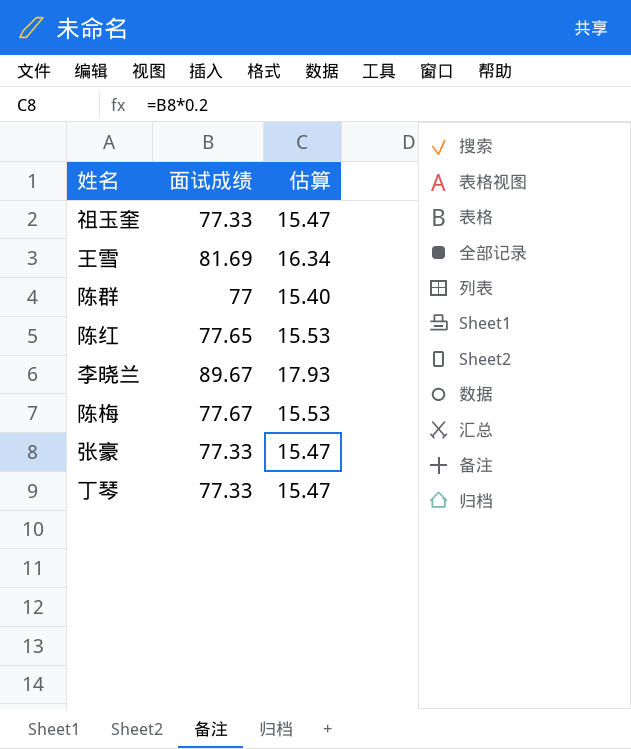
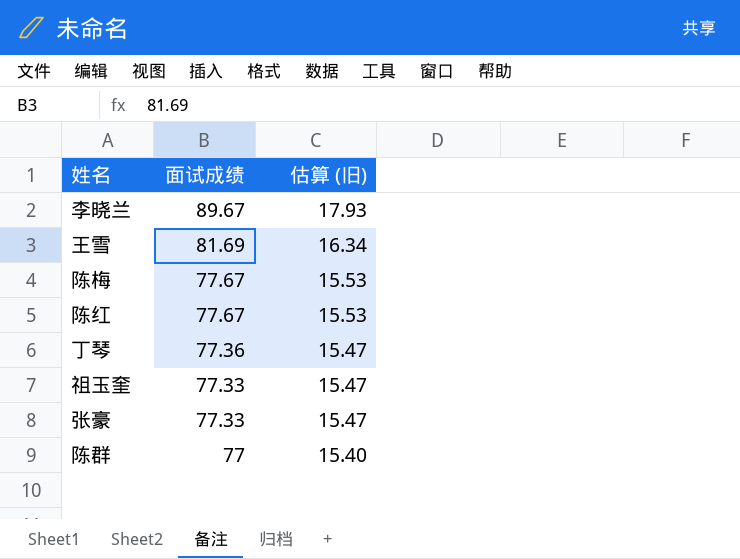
row order: none -> 面试成绩 descending
column name: 估算 -> 估算 (旧)
陈红 | 面试成绩: 77.65 -> 77.67
丁琴 | 面试成绩: 77.33 -> 77.36

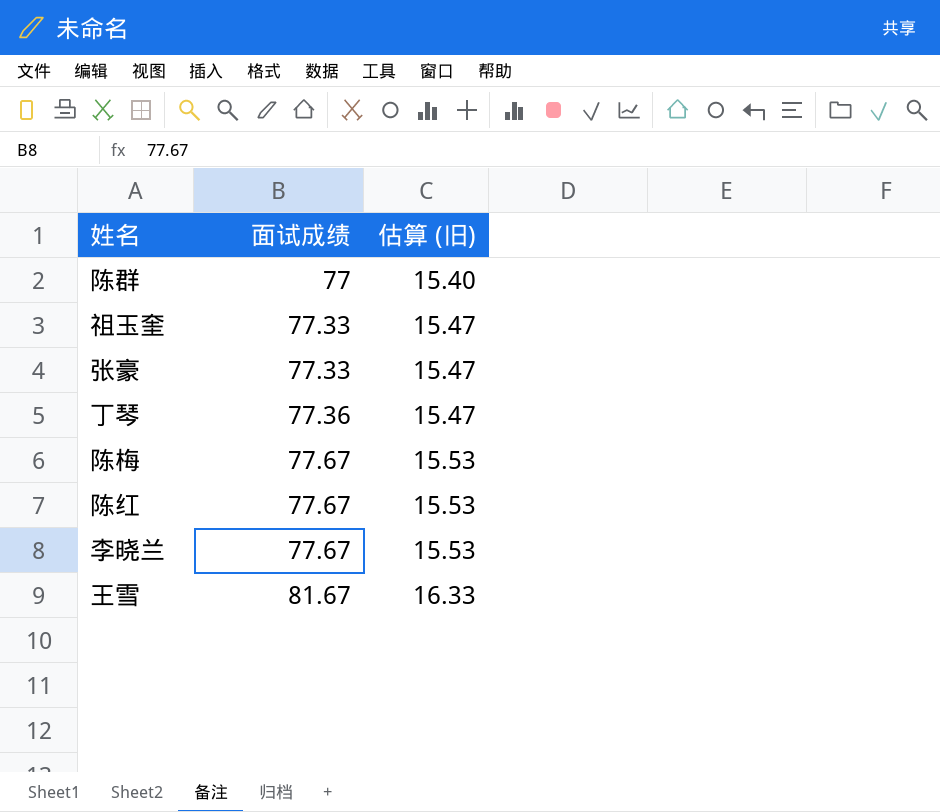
row order: 面试成绩 descending -> 面试成绩 ascending
李晓兰 | 面试成绩: 89.67 -> 77.67
李晓兰 | 估算 (旧): 17.93 -> 15.53
王雪 | 面试成绩: 81.69 -> 81.67
王雪 | 估算 (旧): 16.34 -> 16.33

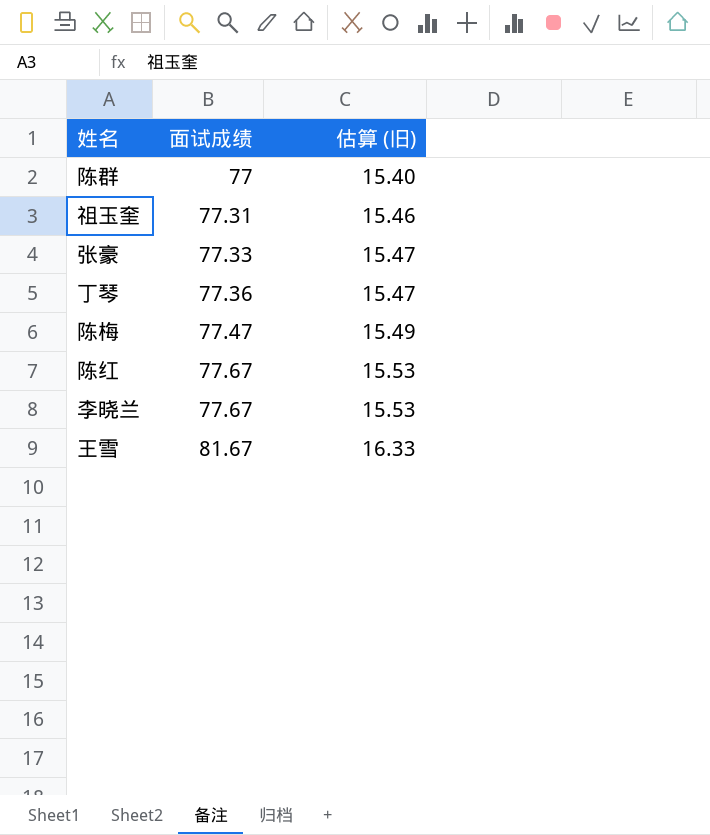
祖玉奎 | 面试成绩: 77.33 -> 77.31
祖玉奎 | 估算 (旧): 15.47 -> 15.46
陈梅 | 面试成绩: 77.67 -> 77.47
陈梅 | 估算 (旧): 15.53 -> 15.49

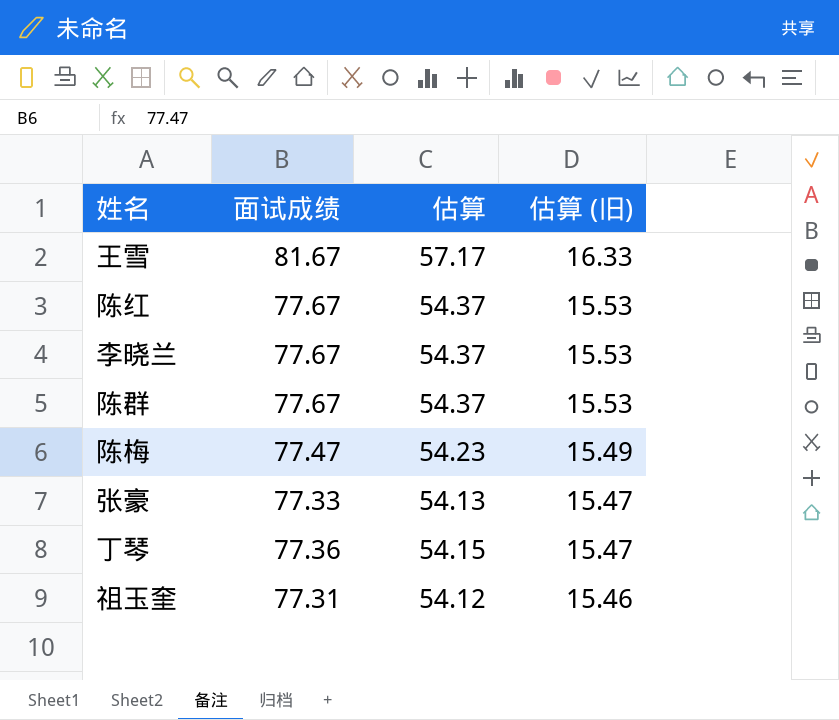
row order: 面试成绩 ascending -> 估算 (旧) descending
column 估算 | formula: none -> [面试成绩] * 0.7
陈群 | 面试成绩: 77 -> 77.67
陈群 | 估算 (旧): 15.40 -> 15.53

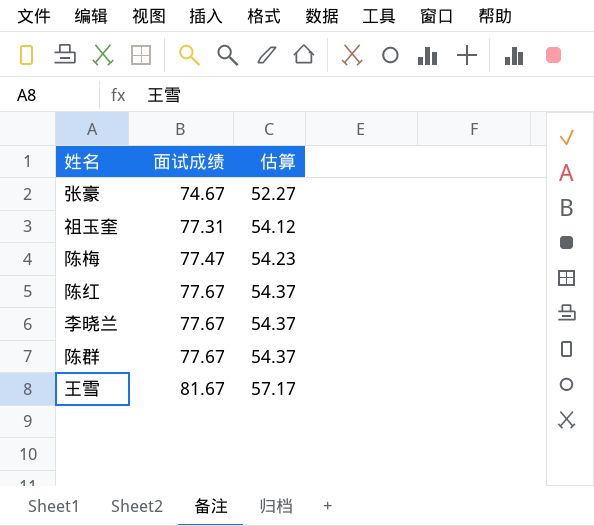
row order: 估算 (旧) descending -> 面试成绩 ascending
column 估算 (旧) | formula: [面试成绩] * 0.2 -> none
row 丁琴: 77.36 | 54.15 | 15.47 -> none
张豪 | 面试成绩: 77.33 -> 74.67
张豪 | 估算: 54.13 -> 52.27

